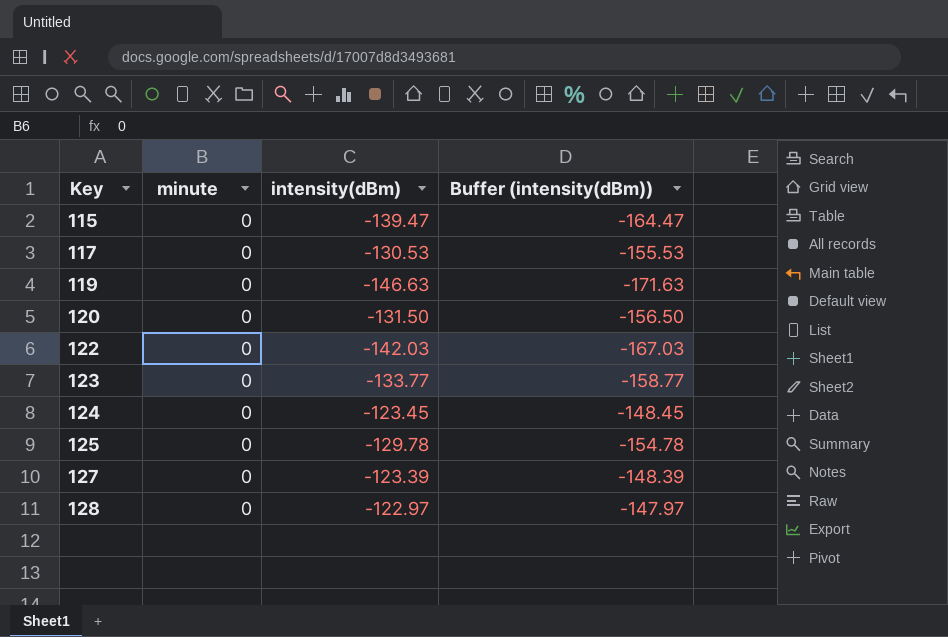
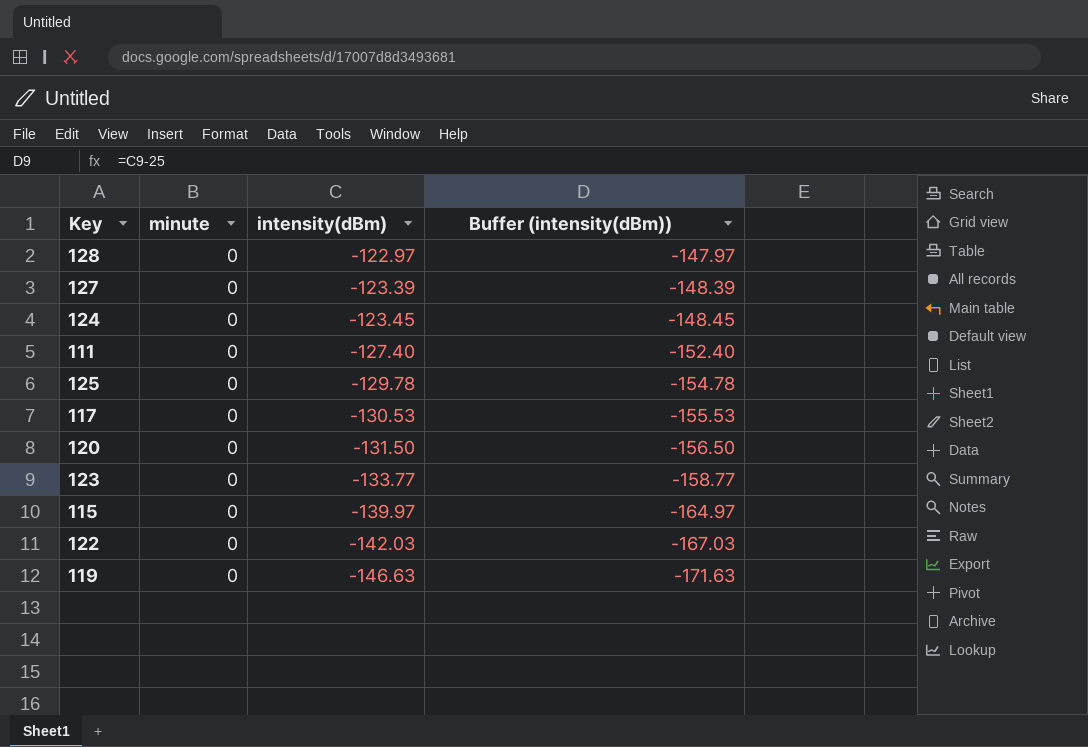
row order: Key ascending -> intensity(dBm) descending
row 111: none -> 0 | -127.40 | -152.40
115 | intensity(dBm): -139.47 -> -139.97
115 | Buffer (intensity(dBm)): -164.47 -> -164.97

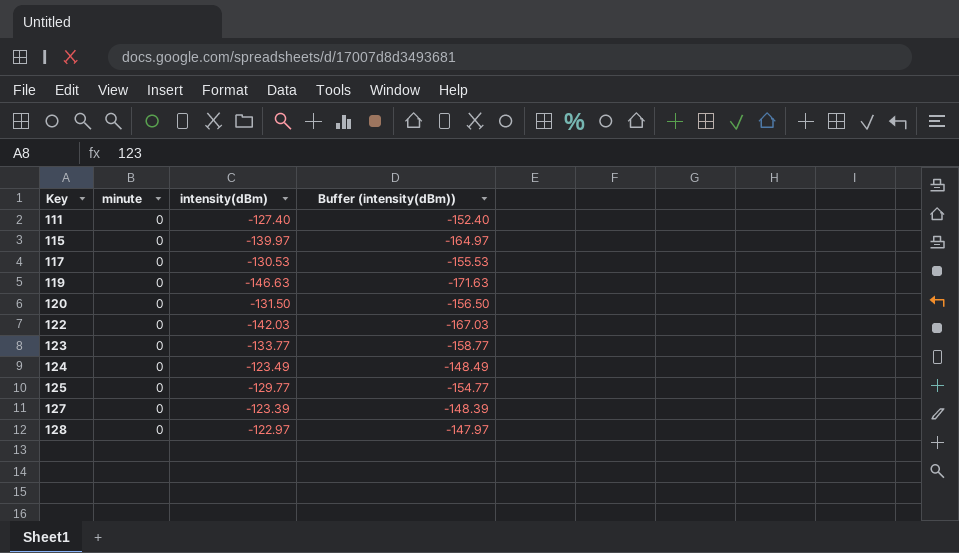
row order: intensity(dBm) descending -> Key ascending
124 | intensity(dBm): -123.45 -> -123.49
124 | Buffer (intensity(dBm)): -148.45 -> -148.49
125 | intensity(dBm): -129.78 -> -129.77
125 | Buffer (intensity(dBm)): -154.78 -> -154.77

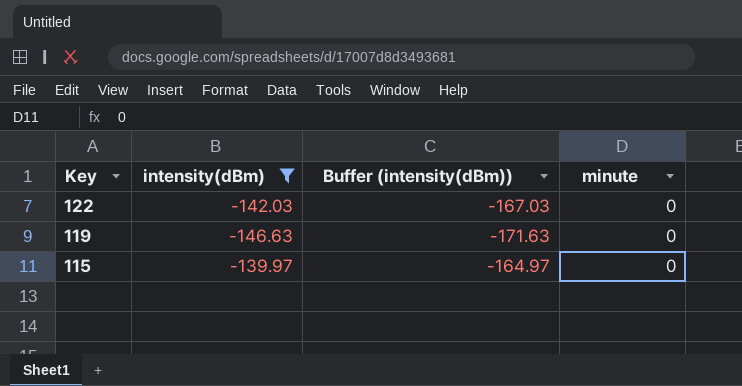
filter: none -> intensity(dBm) <= -139.97
row order: Key ascending -> Key descending
column minute | position: 2 -> 4

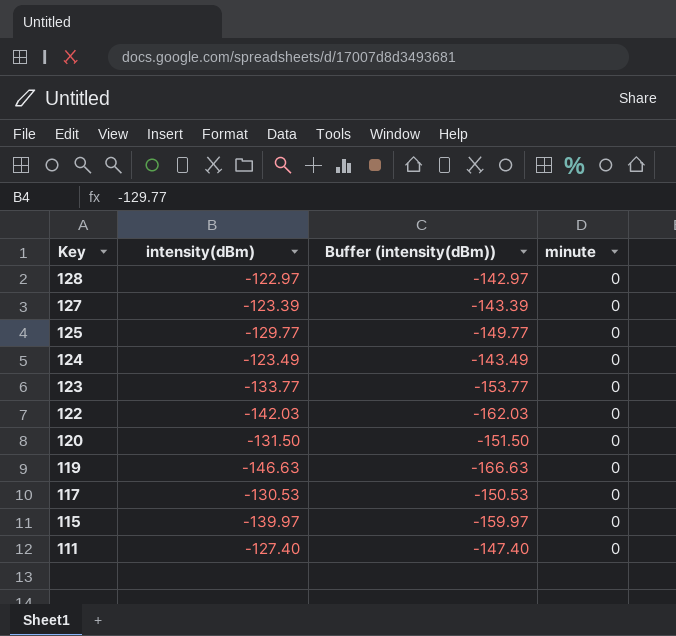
filter: intensity(dBm) <= -139.97 -> none
column Buffer (intensity(dBm)) | formula: [intensity(dBm)] - 25 -> [intensity(dBm)] - 20

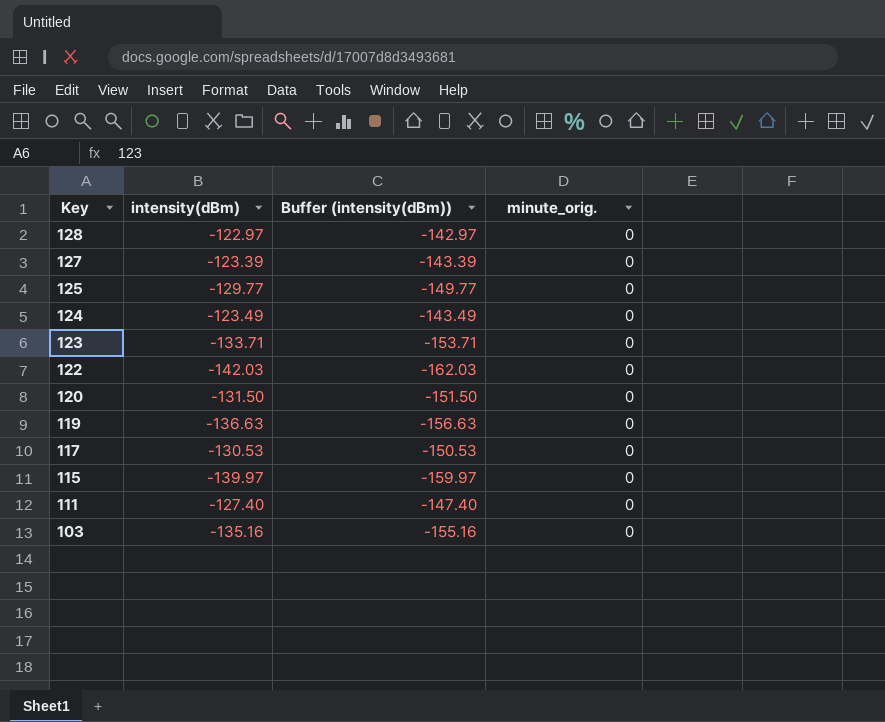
column name: minute -> minute_orig.
123 | intensity(dBm): -133.77 -> -133.71
123 | Buffer (intensity(dBm)): -153.77 -> -153.71
119 | intensity(dBm): -146.63 -> -136.63
119 | Buffer (intensity(dBm)): -166.63 -> -156.63
row 103: none -> -135.16 | -155.16 | 0

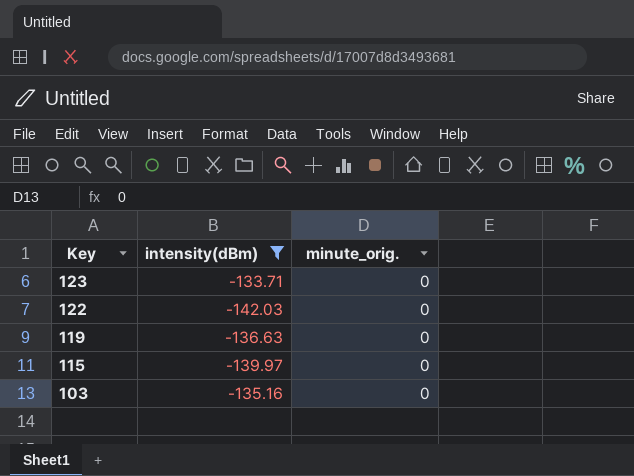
filter: none -> intensity(dBm) <= -133.71
column Buffer (intensity(dBm)) | formula: [intensity(dBm)] - 20 -> none

